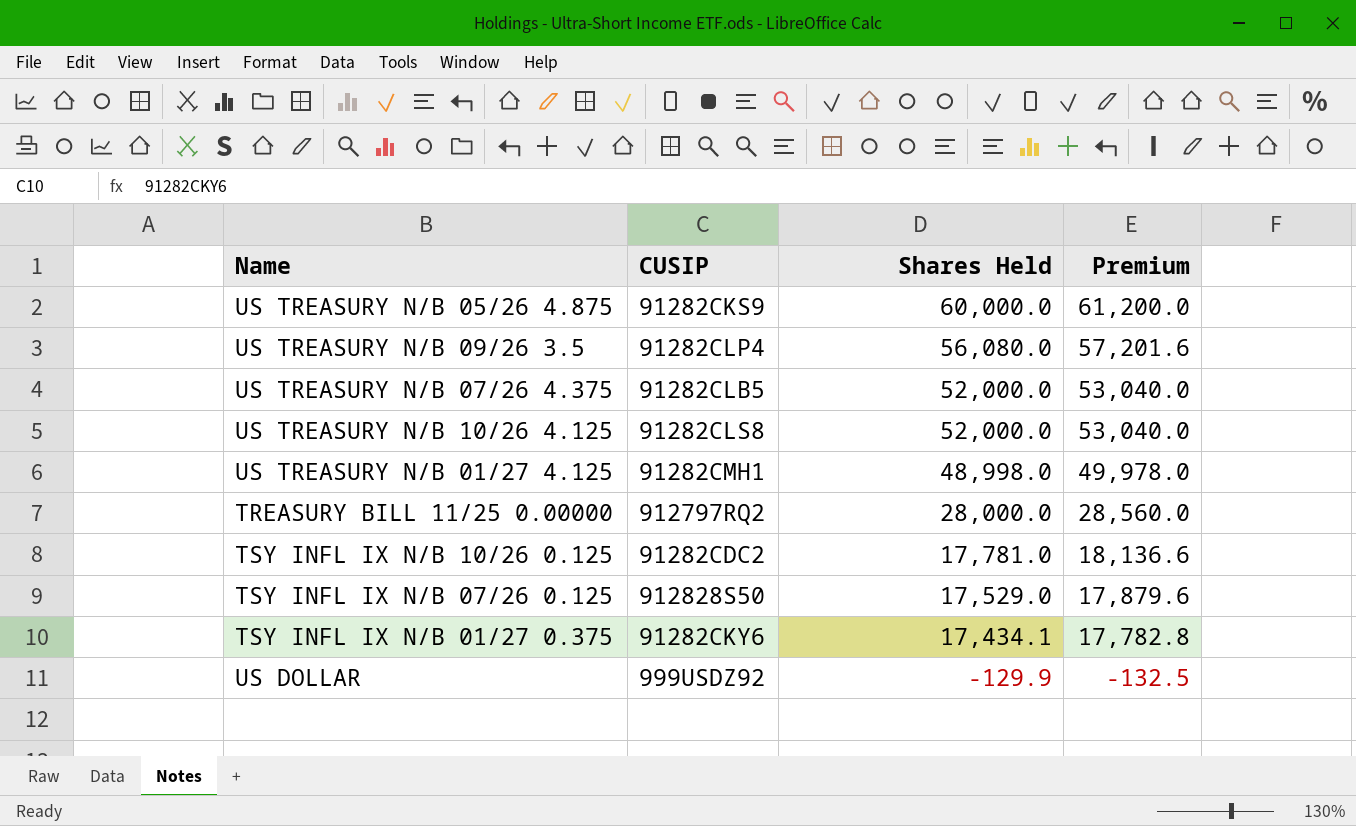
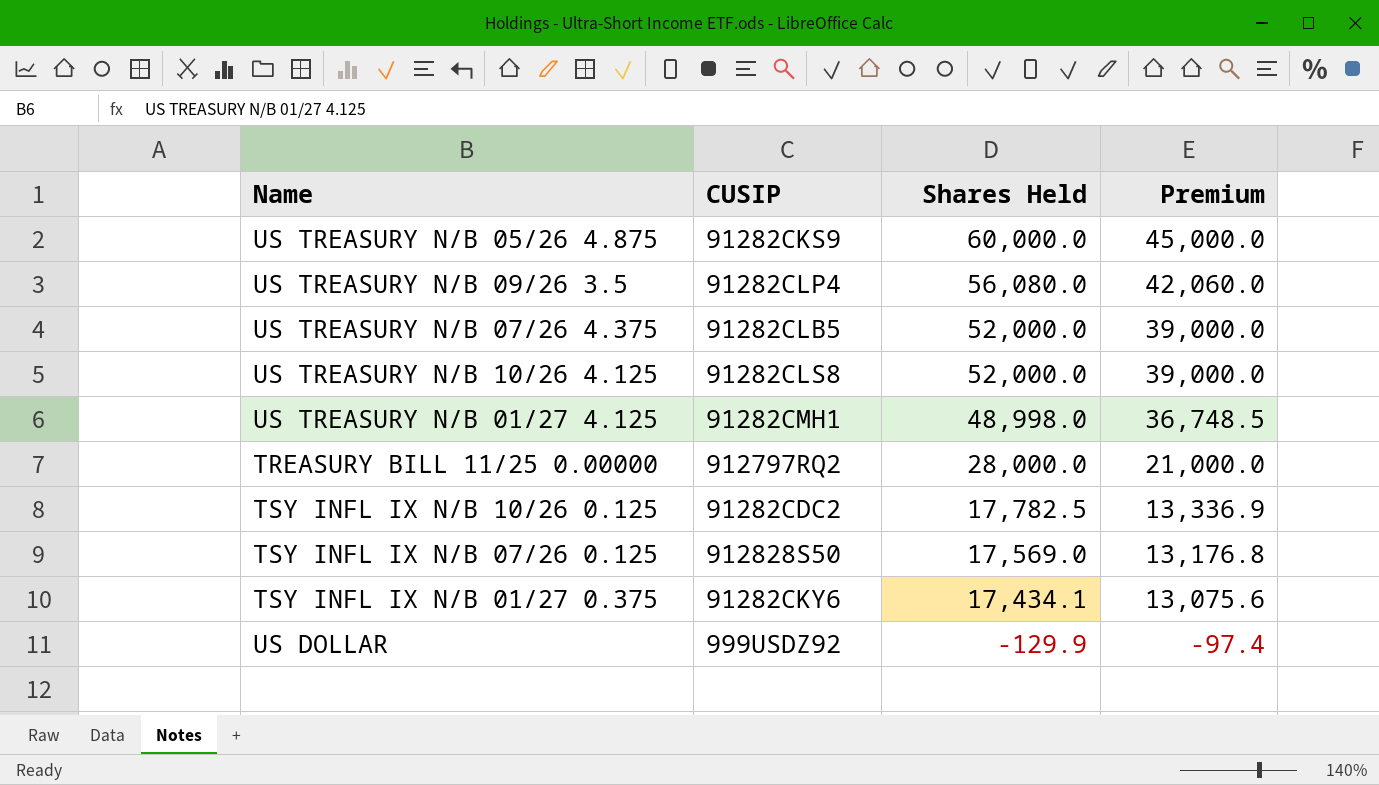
column Premium | formula: [Shares Held] * 1.02 -> [Shares Held] * 0.75
TSY INFL IX N/B 10/26 0.125 | Shares Held: 17,781.0 -> 17,782.5
TSY INFL IX N/B 07/26 0.125 | Shares Held: 17,529.0 -> 17,569.0

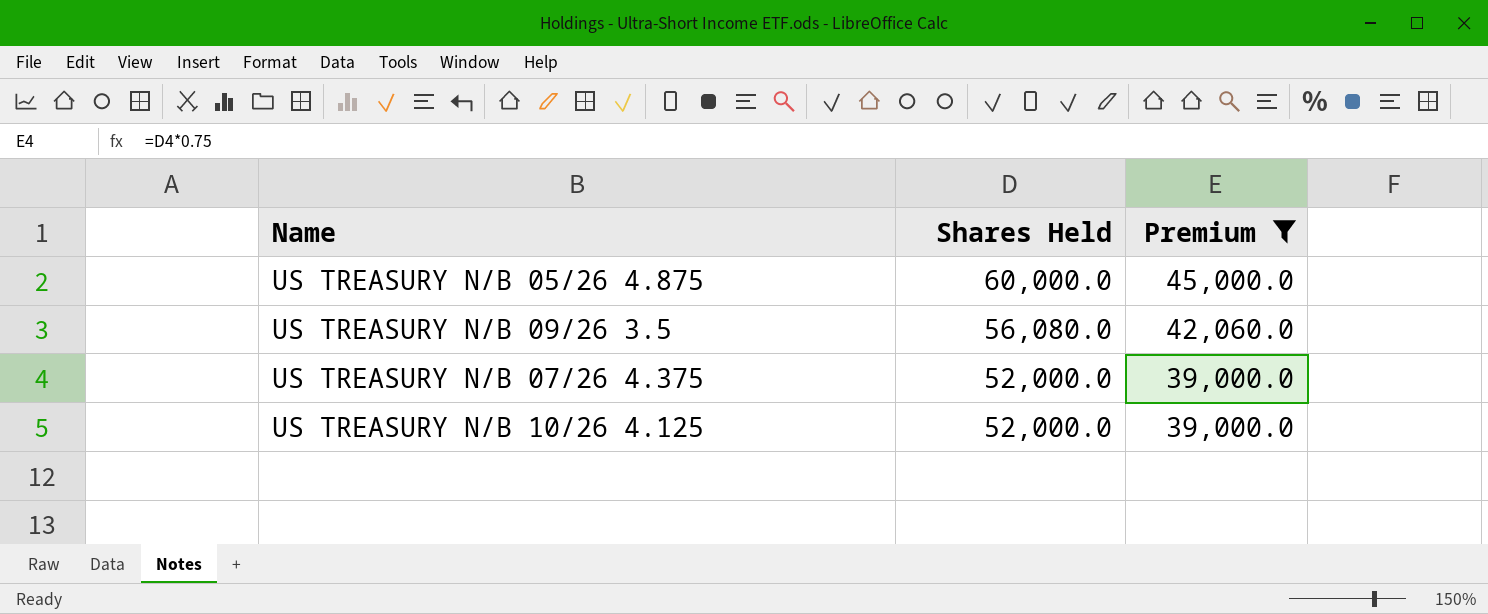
filter: none -> Premium >= 39,000.0
column CUSIP | position: 2 -> none

